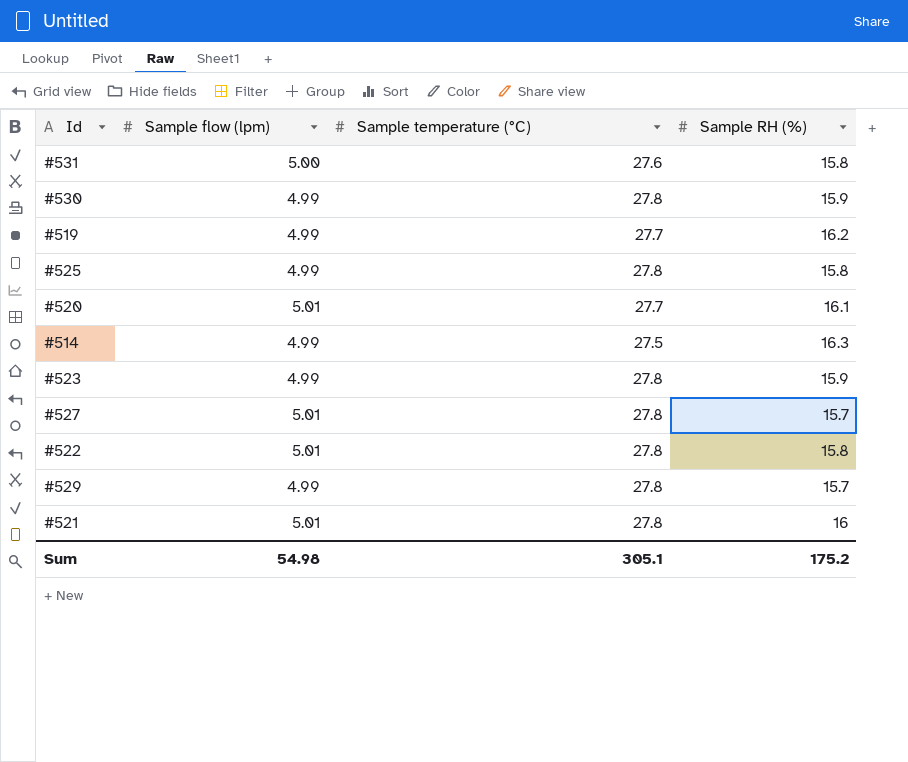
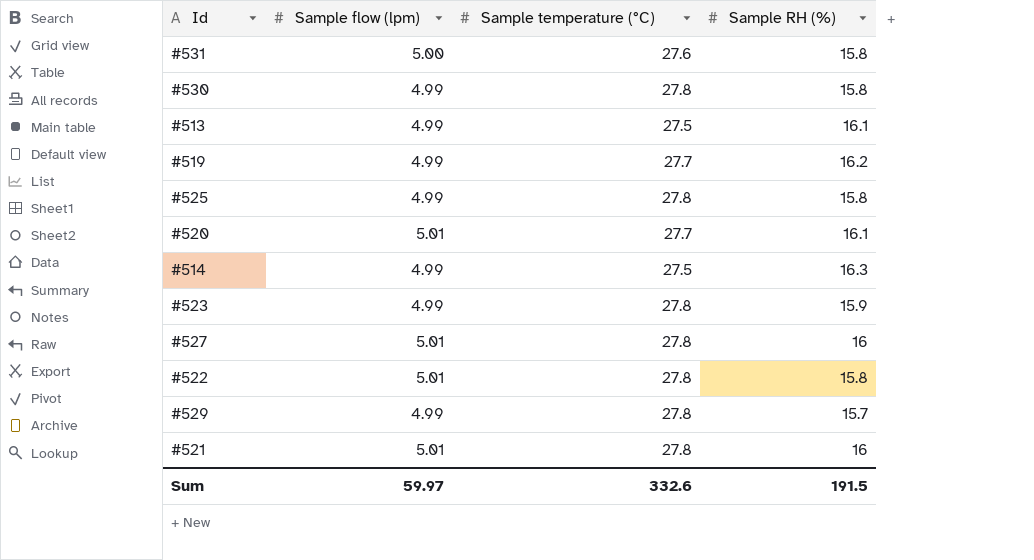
#530 | Sample RH (%): 15.9 -> 15.8
row #513: none -> 4.99 | 27.5 | 16.1
#527 | Sample RH (%): 15.7 -> 16
Sum | Sample flow (lpm): 54.98 -> 59.97
Sum | Sample temperature (°C): 305.1 -> 332.6
Sum | Sample RH (%): 175.2 -> 191.5

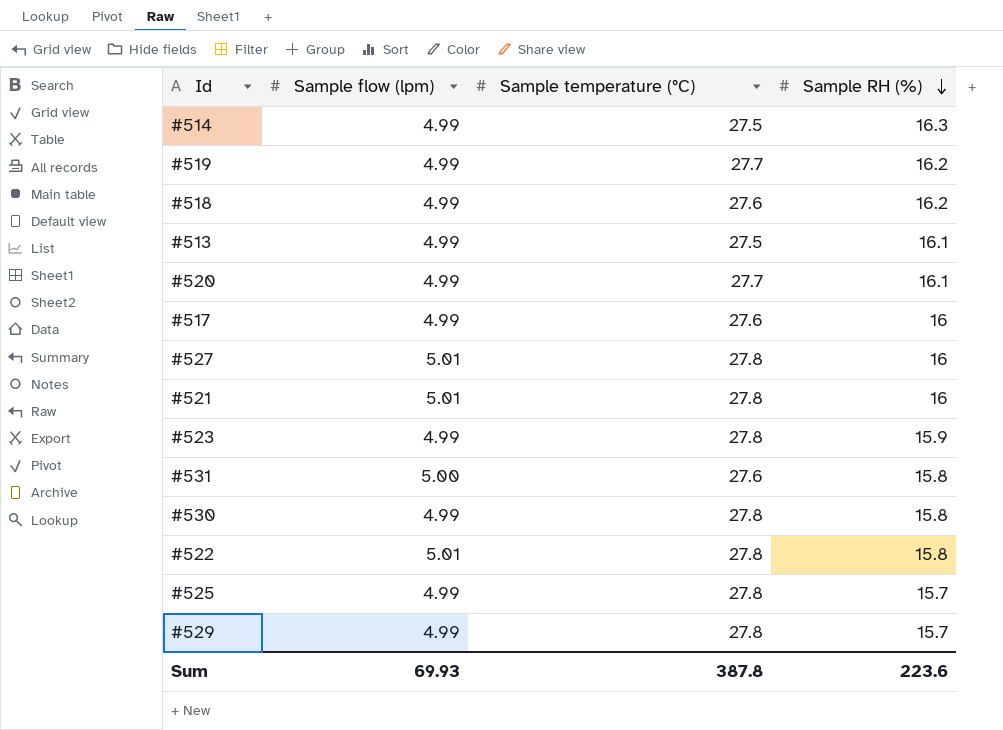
row order: none -> Sample RH (%) descending
row #518: none -> 4.99 | 27.6 | 16.2
#520 | Sample flow (lpm): 5.01 -> 4.99
row #517: none -> 4.99 | 27.6 | 16
#525 | Sample RH (%): 15.8 -> 15.7
Sum | Sample flow (lpm): 59.97 -> 69.93
Sum | Sample temperature (°C): 332.6 -> 387.8
Sum | Sample RH (%): 191.5 -> 223.6

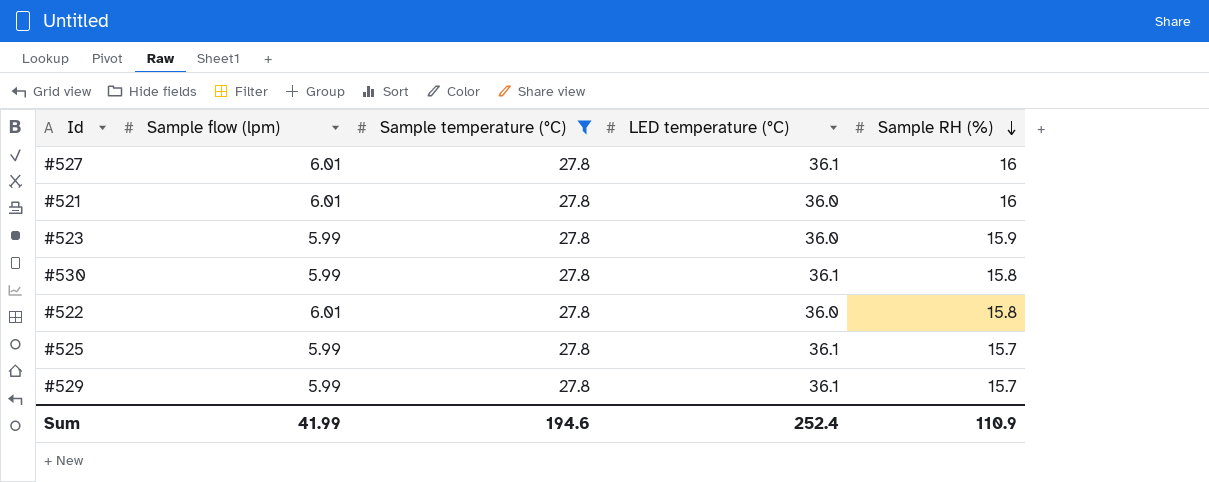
filter: none -> Sample temperature (°C) = 27.8
column LED temperature (°C) | position: none -> 4
#527 | Sample flow (lpm): 5.01 -> 6.01
#521 | Sample flow (lpm): 5.01 -> 6.01
#523 | Sample flow (lpm): 4.99 -> 5.99
#530 | Sample flow (lpm): 4.99 -> 5.99
#522 | Sample flow (lpm): 5.01 -> 6.01
#525 | Sample flow (lpm): 4.99 -> 5.99
#529 | Sample flow (lpm): 4.99 -> 5.99
Sum | Sample flow (lpm): 69.93 -> 41.99
Sum | Sample temperature (°C): 387.8 -> 194.6
Sum | Sample RH (%): 223.6 -> 110.9

